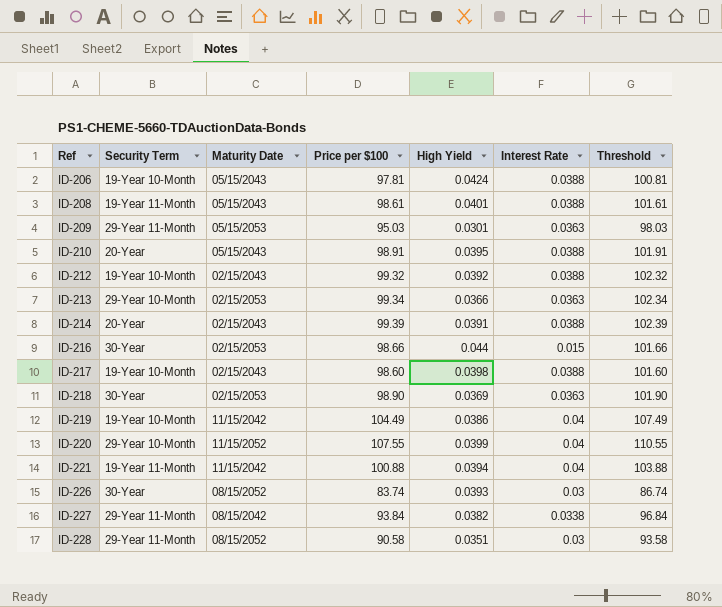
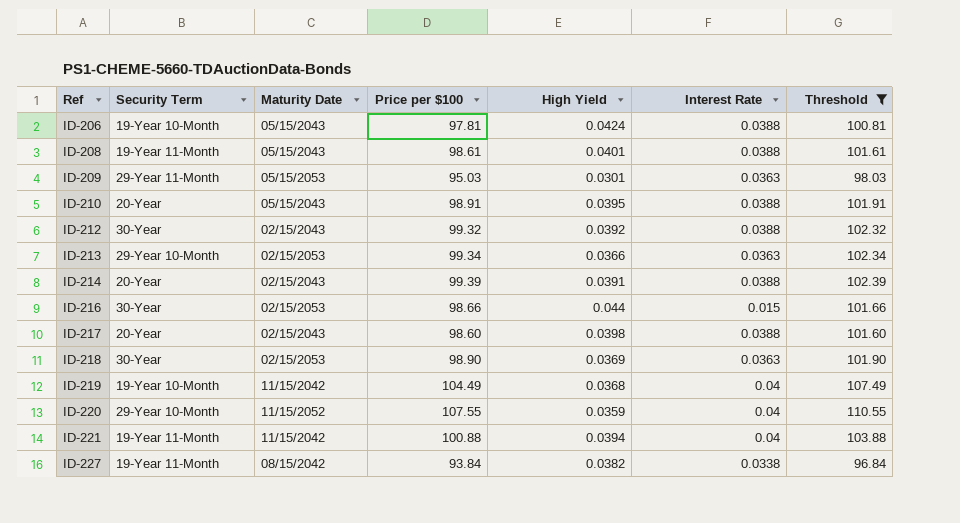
filter: none -> Threshold >= 96.84
ID-212 | Security Term: 19-Year 10-Month -> 30-Year
ID-217 | Security Term: 19-Year 10-Month -> 20-Year
ID-219 | High Yield: 0.0386 -> 0.0368
ID-220 | High Yield: 0.0399 -> 0.0359
ID-227 | Security Term: 29-Year 11-Month -> 19-Year 11-Month

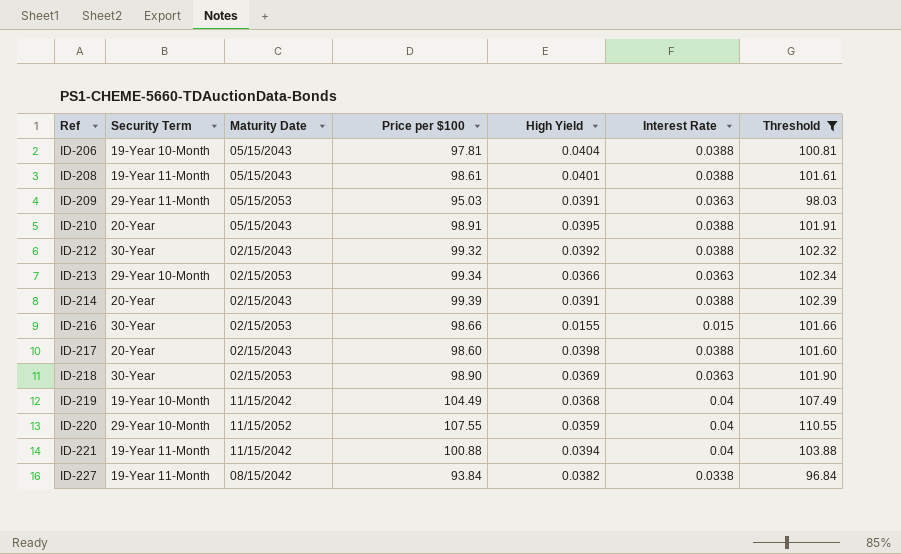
ID-206 | High Yield: 0.0424 -> 0.0404
ID-209 | High Yield: 0.0301 -> 0.0391
ID-216 | High Yield: 0.044 -> 0.0155

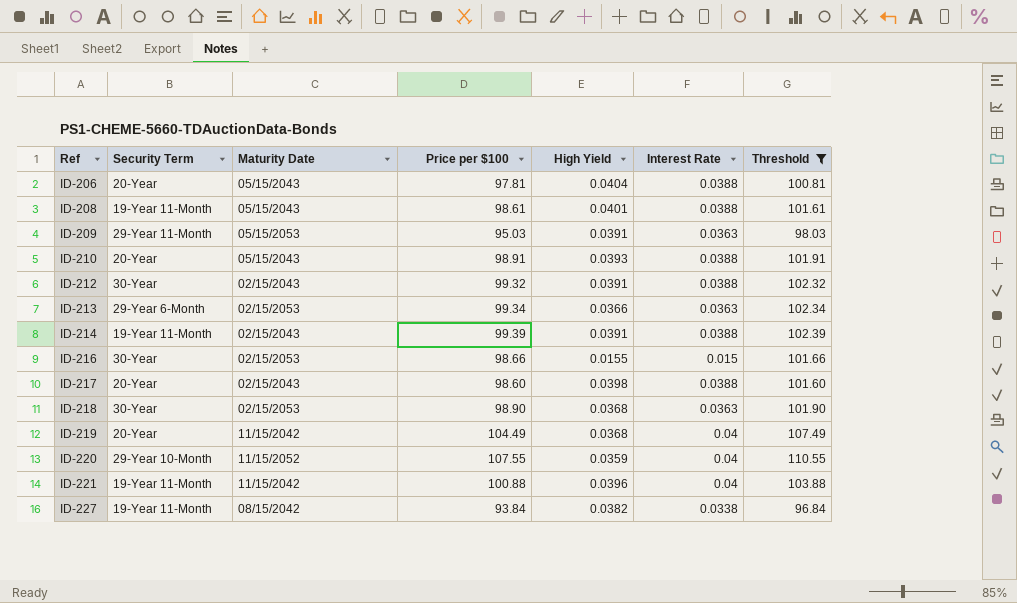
ID-206 | Security Term: 19-Year 10-Month -> 20-Year
ID-210 | High Yield: 0.0395 -> 0.0393
ID-212 | High Yield: 0.0392 -> 0.0391
ID-213 | Security Term: 29-Year 10-Month -> 29-Year 6-Month
ID-214 | Security Term: 20-Year -> 19-Year 11-Month
ID-218 | High Yield: 0.0369 -> 0.0368
ID-219 | Security Term: 19-Year 10-Month -> 20-Year
ID-221 | High Yield: 0.0394 -> 0.0396

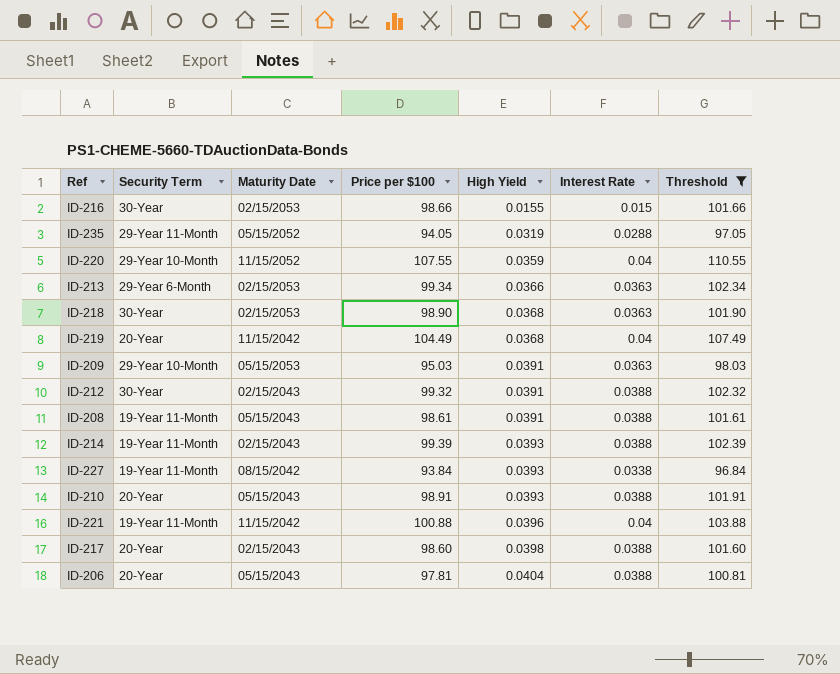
row order: Ref ascending -> High Yield ascending
row ID-235: none -> 29-Year 11-Month | 05/15/2052 | 94.05 | 0.0319 | 0.0288 | 97.05
ID-209 | Security Term: 29-Year 11-Month -> 29-Year 10-Month
ID-208 | High Yield: 0.0401 -> 0.0391
ID-214 | High Yield: 0.0391 -> 0.0393
ID-227 | High Yield: 0.0382 -> 0.0393

